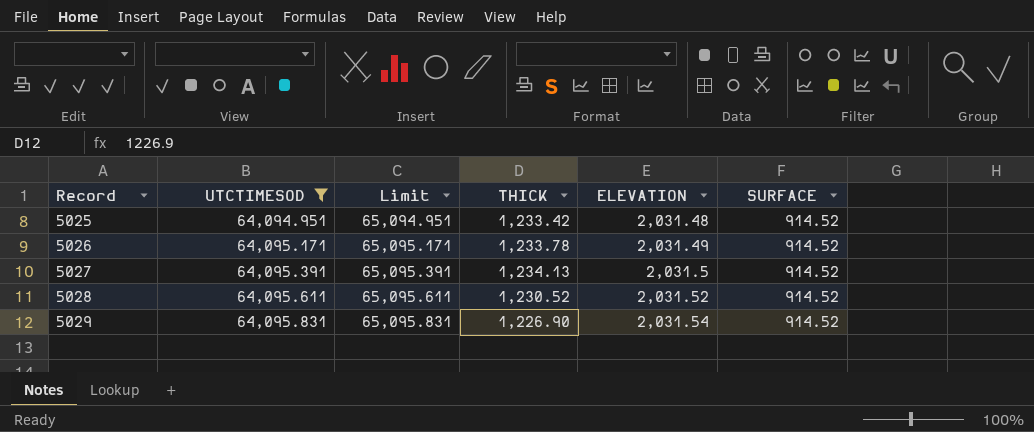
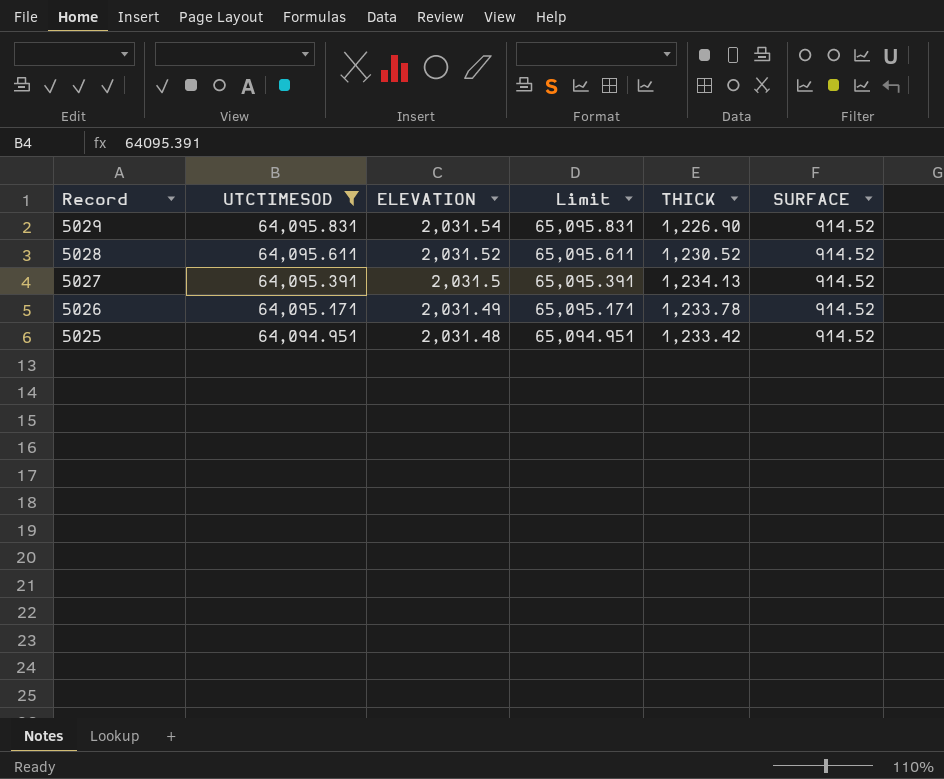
row order: Record ascending -> Record descending
column ELEVATION | position: 5 -> 3

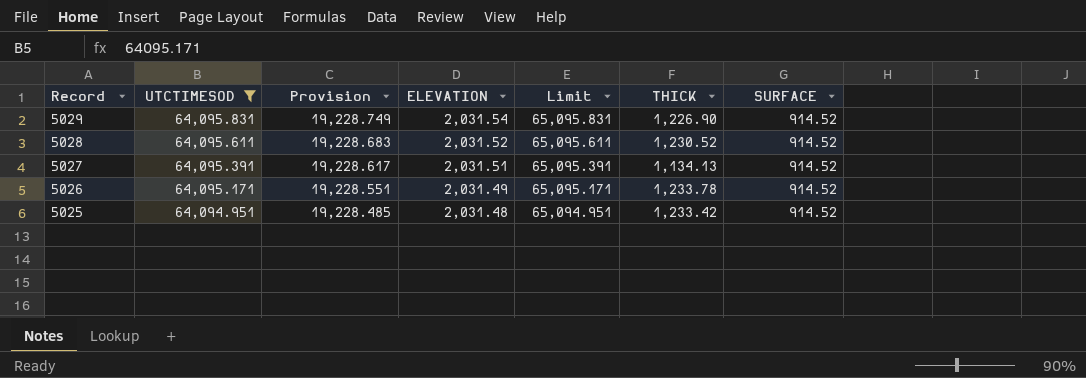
column Provision | formula: none -> [UTCTIMESOD] * 0.3
5027 | ELEVATION: 2,031.5 -> 2,031.51
5027 | THICK: 1,234.13 -> 1,134.13

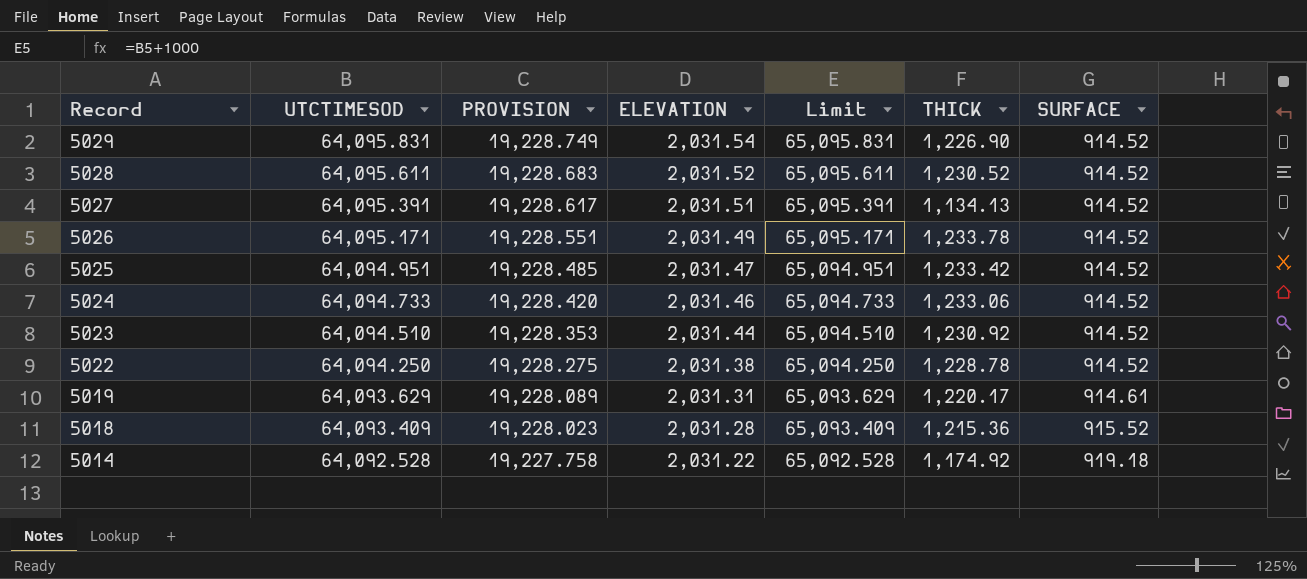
filter: UTCTIMESOD >= 64,094.951 -> none
column name: Provision -> PROVISION
5025 | ELEVATION: 2,031.48 -> 2,031.47

